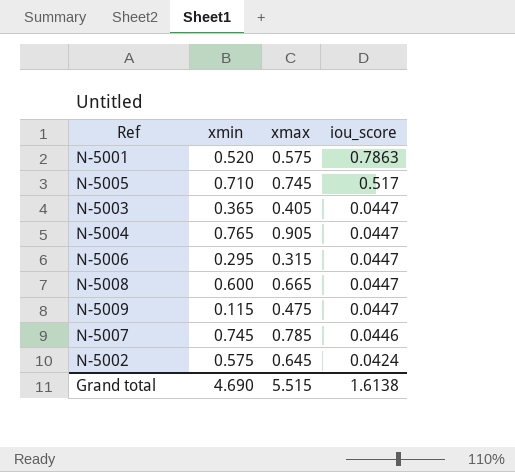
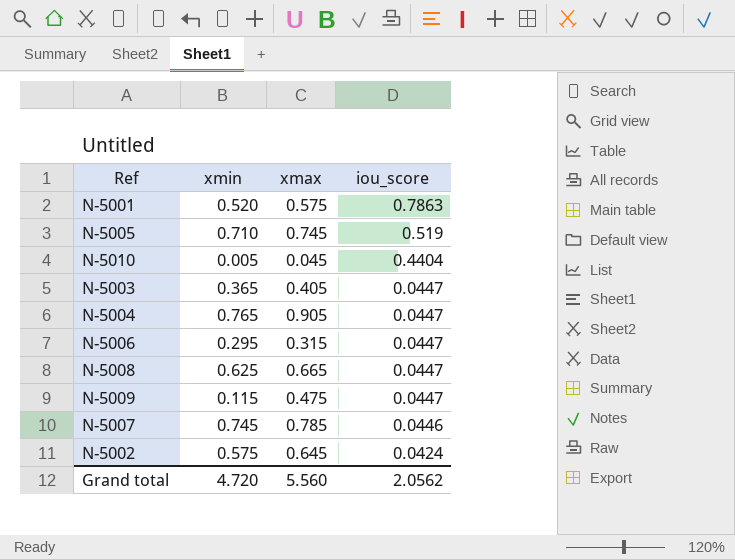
N-5005 | iou_score: 0.517 -> 0.519
row N-5010: none -> 0.005 | 0.045 | 0.4404
N-5008 | xmin: 0.600 -> 0.625
Grand total | xmin: 4.690 -> 4.720
Grand total | xmax: 5.515 -> 5.560
Grand total | iou_score: 1.6138 -> 2.0562

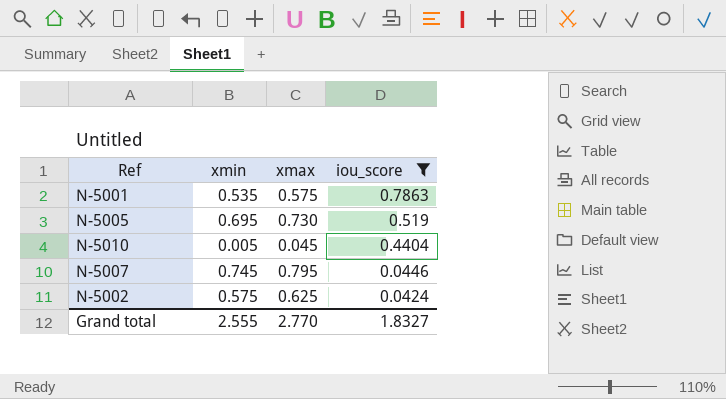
filter: none -> iou_score != 0.0447
N-5001 | xmin: 0.520 -> 0.535
N-5005 | xmin: 0.710 -> 0.695
N-5005 | xmax: 0.745 -> 0.730
N-5007 | xmax: 0.785 -> 0.795
N-5002 | xmax: 0.645 -> 0.625
Grand total | xmin: 4.720 -> 2.555
Grand total | xmax: 5.560 -> 2.770
Grand total | iou_score: 2.0562 -> 1.8327

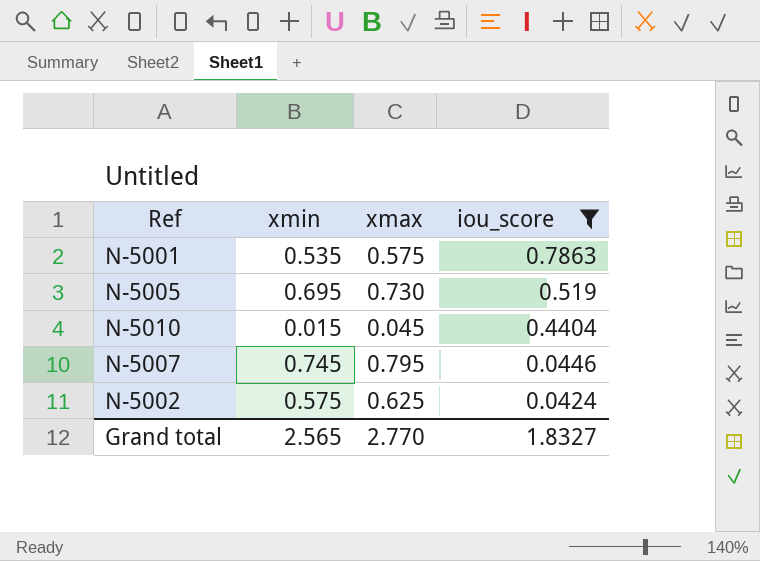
N-5010 | xmin: 0.005 -> 0.015
Grand total | xmin: 2.555 -> 2.565

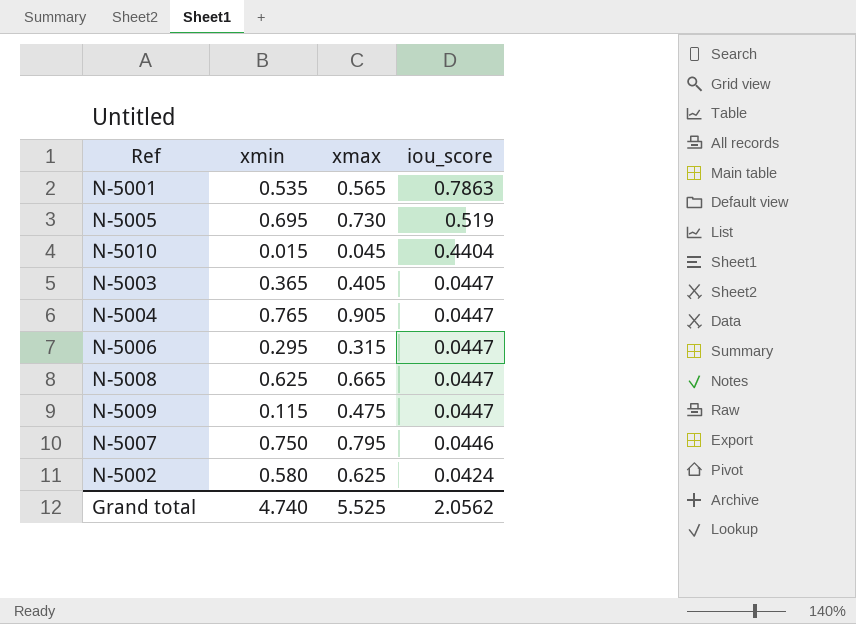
filter: iou_score != 0.0447 -> none
N-5001 | xmax: 0.575 -> 0.565
N-5007 | xmin: 0.745 -> 0.750
N-5002 | xmin: 0.575 -> 0.580
Grand total | xmin: 2.565 -> 4.740
Grand total | xmax: 2.770 -> 5.525
Grand total | iou_score: 1.8327 -> 2.0562

